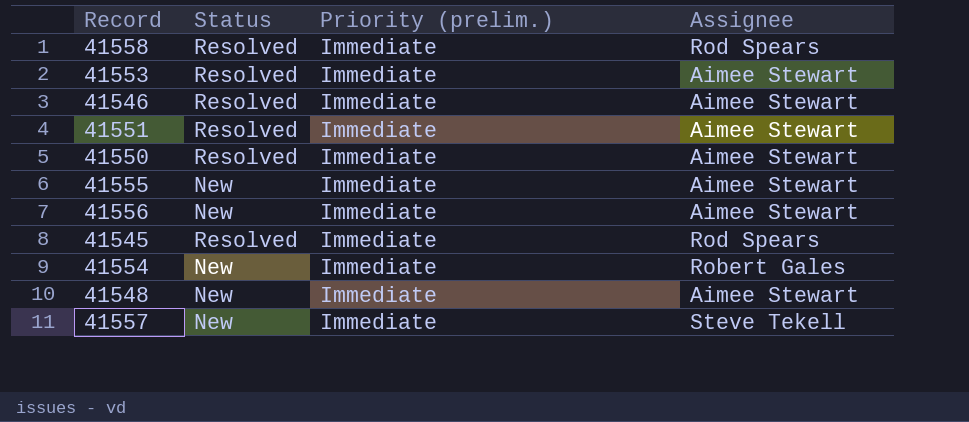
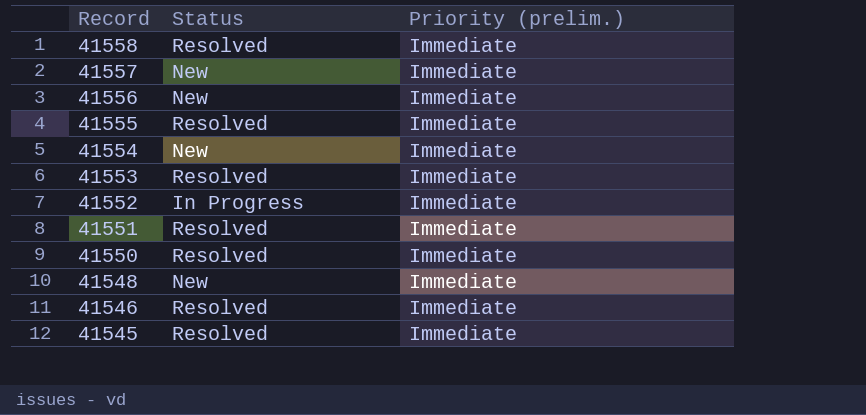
row order: none -> Record descending
column Assignee | position: 4 -> none
41555 | Status: New -> Resolved
row 41552: none -> In Progress | Immediate

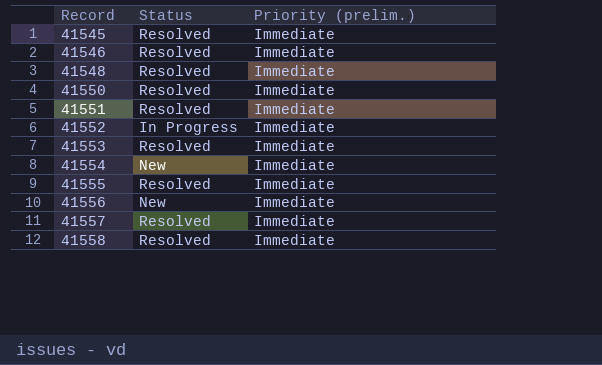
row order: Record descending -> Record ascending
41548 | Status: New -> Resolved
41557 | Status: New -> Resolved

